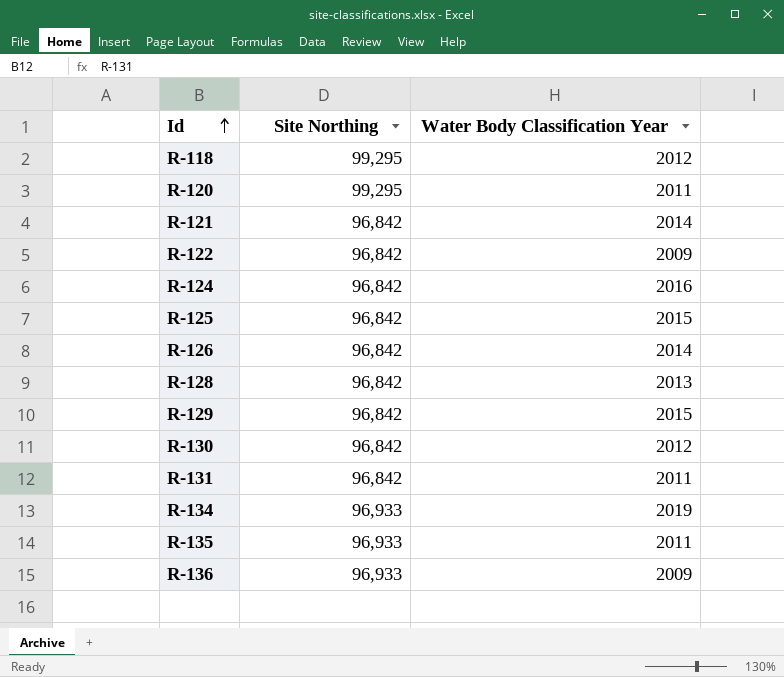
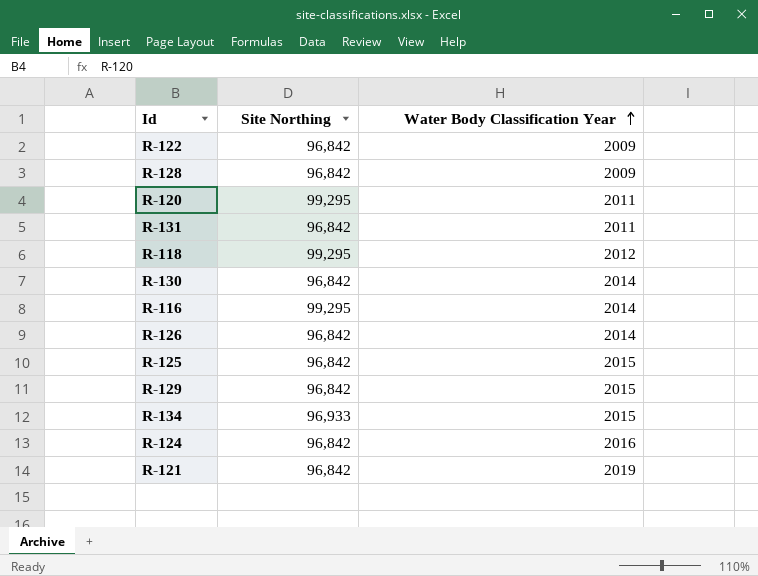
row order: Id ascending -> Water Body Classification Year ascending
row R-135: 96,933 | 2011 -> none
row R-136: 96,933 | 2009 -> none
R-128 | Water Body Classification Year: 2013 -> 2009
R-130 | Water Body Classification Year: 2012 -> 2014
row R-116: none -> 99,295 | 2014
R-134 | Water Body Classification Year: 2019 -> 2015
R-121 | Water Body Classification Year: 2014 -> 2019

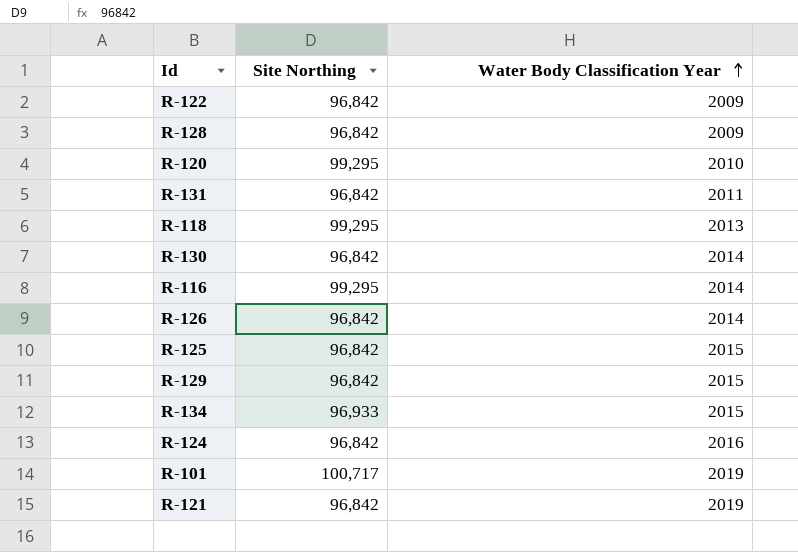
R-120 | Water Body Classification Year: 2011 -> 2010
R-118 | Water Body Classification Year: 2012 -> 2013
row R-101: none -> 100,717 | 2019

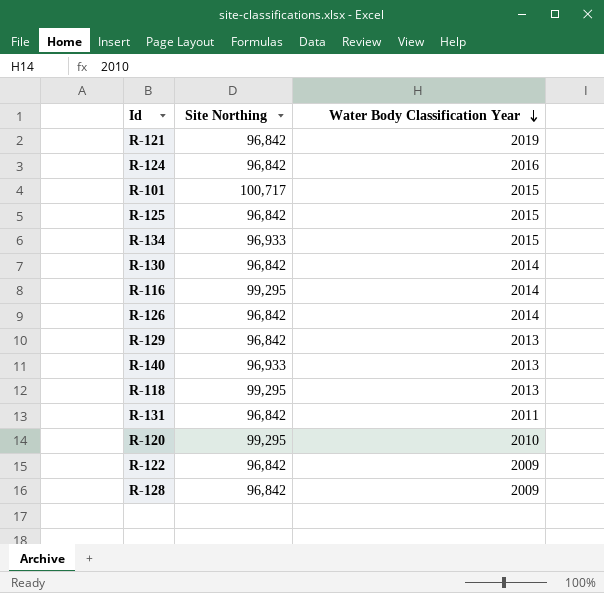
row order: Water Body Classification Year ascending -> Water Body Classification Year descending
R-101 | Water Body Classification Year: 2019 -> 2015
R-129 | Water Body Classification Year: 2015 -> 2013
row R-140: none -> 96,933 | 2013

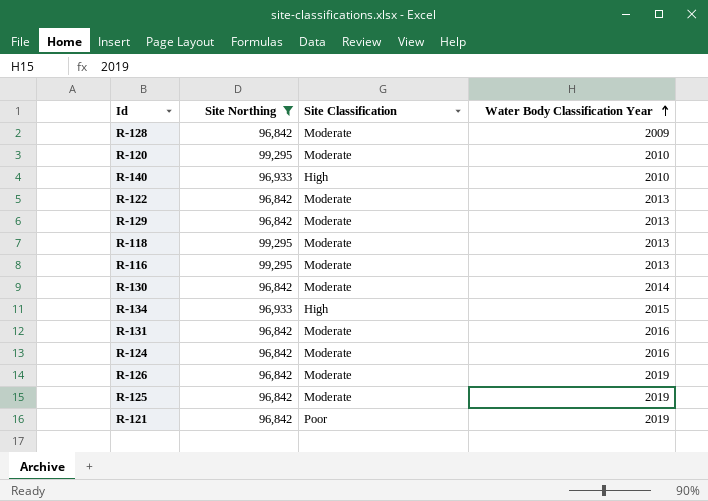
filter: none -> Site Northing != 100,717
row order: Water Body Classification Year descending -> Water Body Classification Year ascending
column Site Classification | position: none -> 3
R-140 | Water Body Classification Year: 2013 -> 2010
R-122 | Water Body Classification Year: 2009 -> 2013
R-116 | Water Body Classification Year: 2014 -> 2013
R-131 | Water Body Classification Year: 2011 -> 2016
R-126 | Water Body Classification Year: 2014 -> 2019
R-125 | Water Body Classification Year: 2015 -> 2019

